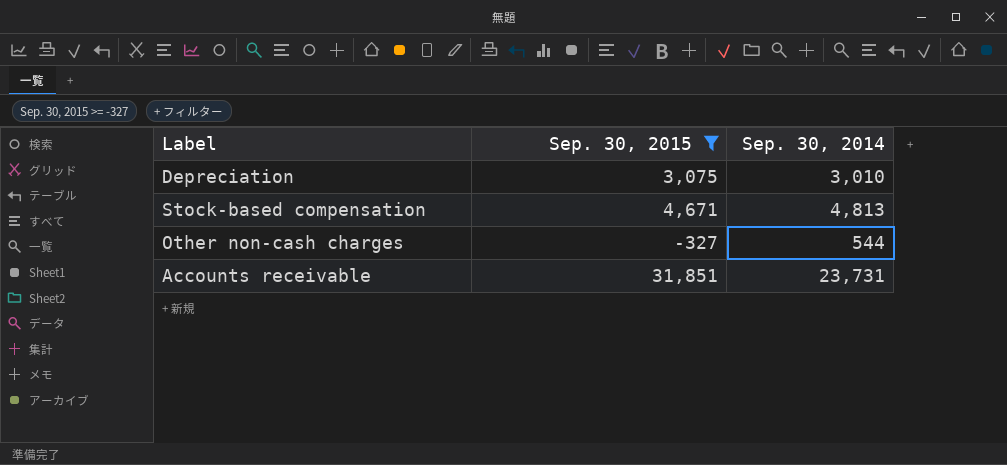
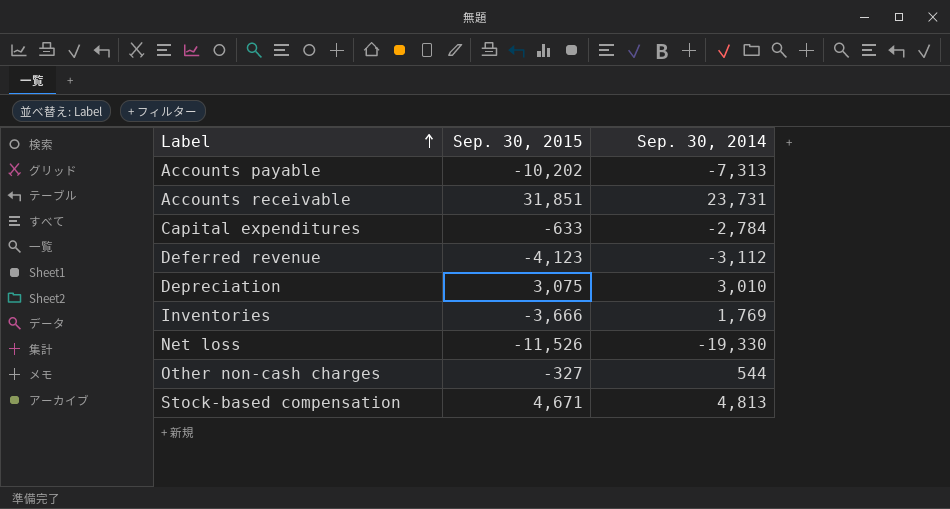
filter: Sep. 30, 2015 >= -327 -> none
row order: none -> Label ascending

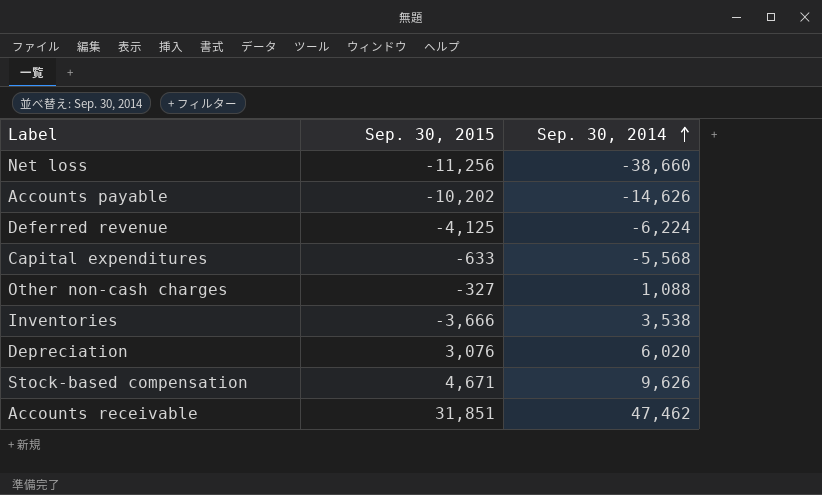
row order: Label ascending -> Sep. 30, 2014 ascending
Net loss | Sep. 30, 2015: -11,526 -> -11,256
Net loss | Sep. 30, 2014: -19,330 -> -38,660
Accounts payable | Sep. 30, 2014: -7,313 -> -14,626
Deferred revenue | Sep. 30, 2015: -4,123 -> -4,125
Deferred revenue | Sep. 30, 2014: -3,112 -> -6,224
Capital expenditures | Sep. 30, 2014: -2,784 -> -5,568
Other non-cash charges | Sep. 30, 2014: 544 -> 1,088
Inventories | Sep. 30, 2014: 1,769 -> 3,538
Depreciation | Sep. 30, 2015: 3,075 -> 3,076
Depreciation | Sep. 30, 2014: 3,010 -> 6,020
Stock-based compensation | Sep. 30, 2014: 4,813 -> 9,626
Accounts receivable | Sep. 30, 2014: 23,731 -> 47,462

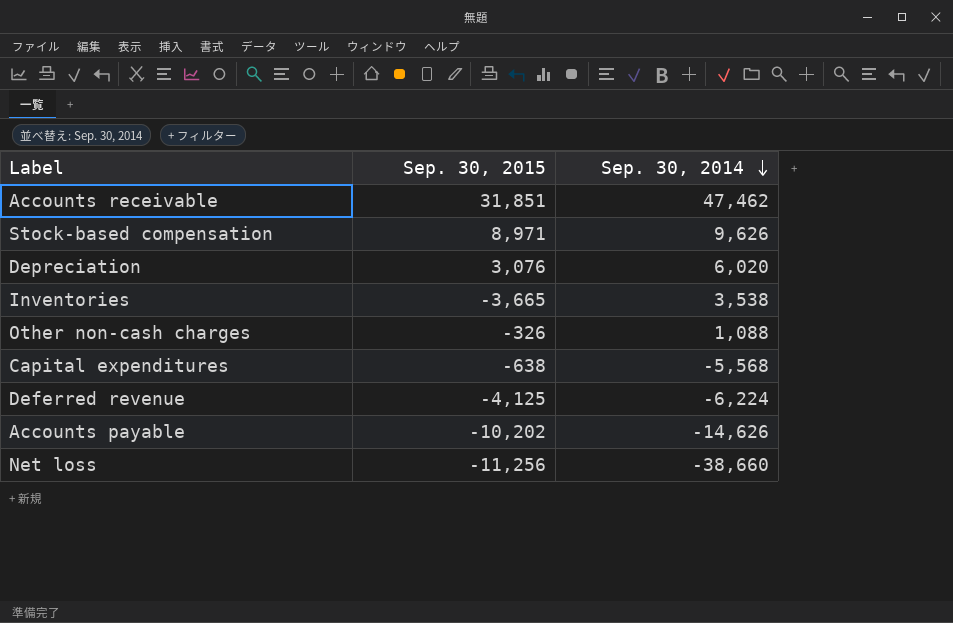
row order: Sep. 30, 2014 ascending -> Sep. 30, 2014 descending
Stock-based compensation | Sep. 30, 2015: 4,671 -> 8,971
Inventories | Sep. 30, 2015: -3,666 -> -3,665
Other non-cash charges | Sep. 30, 2015: -327 -> -326
Capital expenditures | Sep. 30, 2015: -633 -> -638

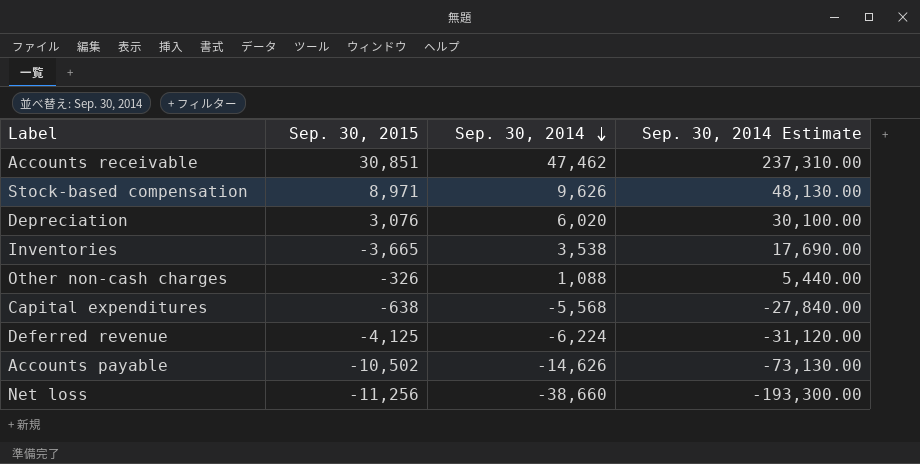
column Sep. 30, 2014 Estimate | formula: none -> [Sep. 30, 2014] * 5
Accounts receivable | Sep. 30, 2015: 31,851 -> 30,851
Accounts payable | Sep. 30, 2015: -10,202 -> -10,502

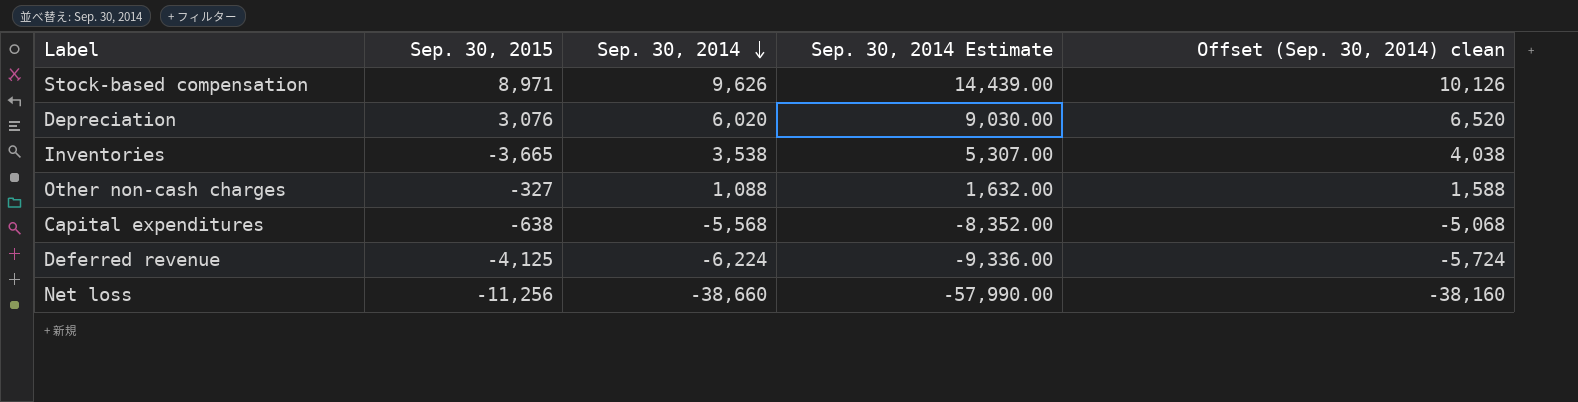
column Sep. 30, 2014 Estimate | formula: [Sep. 30, 2014] * 5 -> [Sep. 30, 2014] * 1.5
column Offset (Sep. 30, 2014) clean | formula: none -> [Sep. 30, 2014] + 500
row Accounts receivable: 30,851 | 47,462 | 237,310.00 -> none
row Accounts payable: -10,502 | -14,626 | -73,130.00 -> none
Other non-cash charges | Sep. 30, 2015: -326 -> -327

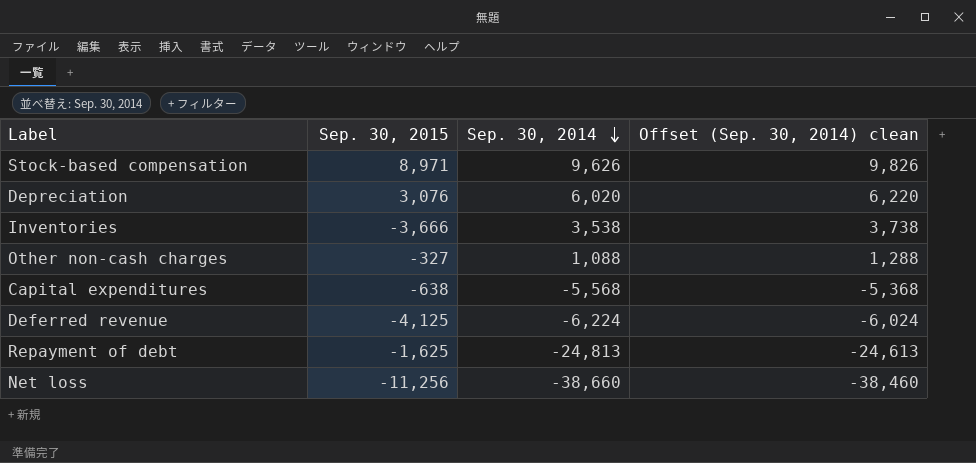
column Sep. 30, 2014 Estimate | formula: [Sep. 30, 2014] * 1.5 -> none
column Offset (Sep. 30, 2014) clean | formula: [Sep. 30, 2014] + 500 -> [Sep. 30, 2014] + 200
Inventories | Sep. 30, 2015: -3,665 -> -3,666
row Repayment of debt: none -> -1,625 | -24,813 | -24,613

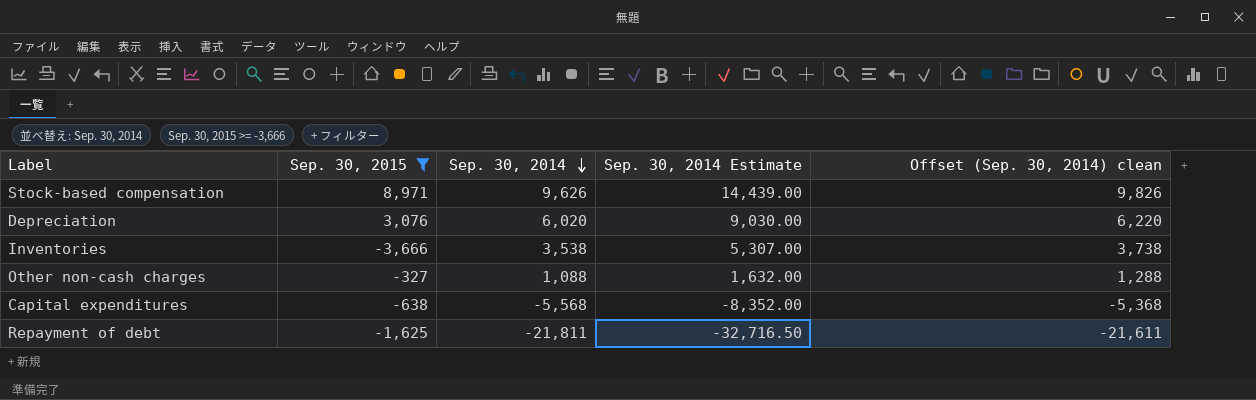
filter: none -> Sep. 30, 2015 >= -3,666
column Sep. 30, 2014 Estimate | formula: none -> [Sep. 30, 2014] * 1.5
Repayment of debt | Sep. 30, 2014: -24,813 -> -21,811
Repayment of debt | Offset (Sep. 30, 2014) clean: -24,613 -> -21,611

